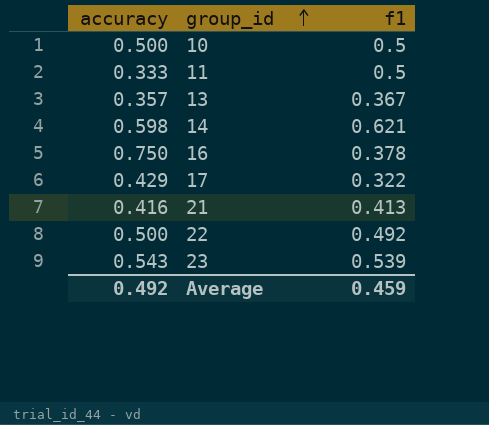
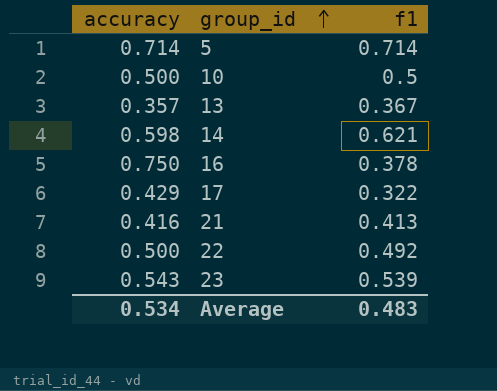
row 11: 0.333 | 0.5 -> none
row 5: none -> 0.714 | 0.714
Average | accuracy: 0.492 -> 0.534
Average | f1: 0.459 -> 0.483

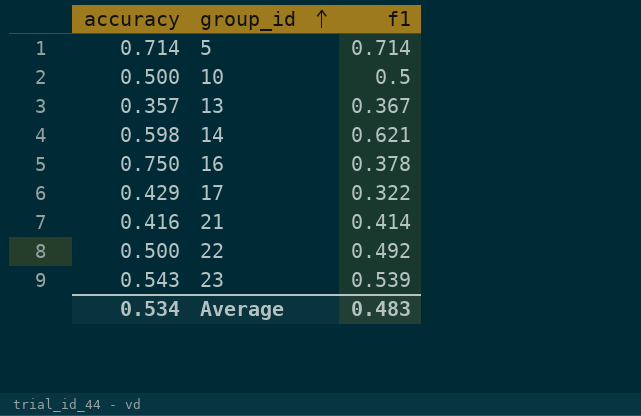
21 | f1: 0.413 -> 0.414

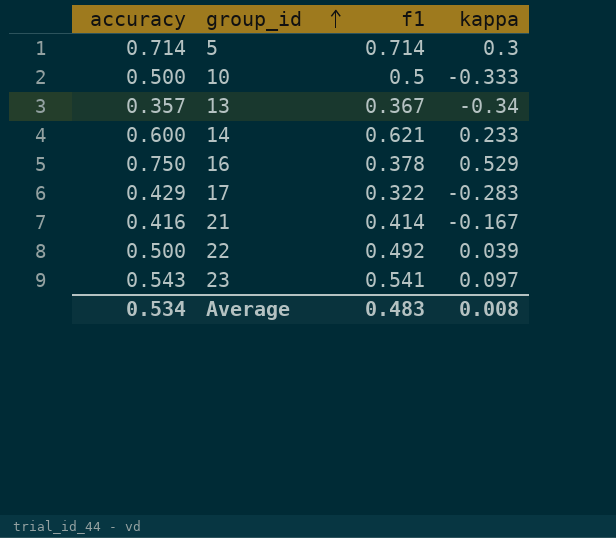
column kappa | position: none -> 4
14 | accuracy: 0.598 -> 0.600
23 | f1: 0.539 -> 0.541

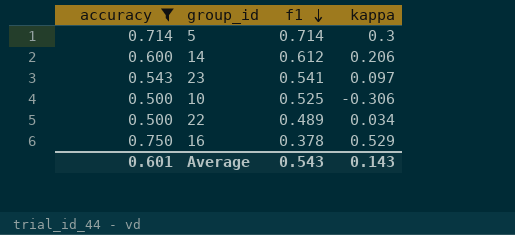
filter: none -> accuracy >= 0.500
row order: group_id ascending -> f1 descending
14 | f1: 0.621 -> 0.612
14 | kappa: 0.233 -> 0.206
10 | f1: 0.5 -> 0.525
10 | kappa: -0.333 -> -0.306
22 | f1: 0.492 -> 0.489
22 | kappa: 0.039 -> 0.034
Average | accuracy: 0.534 -> 0.601
Average | f1: 0.483 -> 0.543
Average | kappa: 0.008 -> 0.143

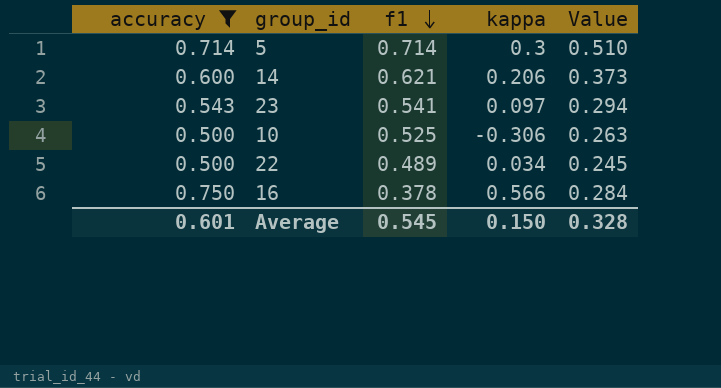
column Value | formula: none -> [accuracy] * [f1]
14 | f1: 0.612 -> 0.621
16 | kappa: 0.529 -> 0.566
Average | f1: 0.543 -> 0.545
Average | kappa: 0.143 -> 0.150

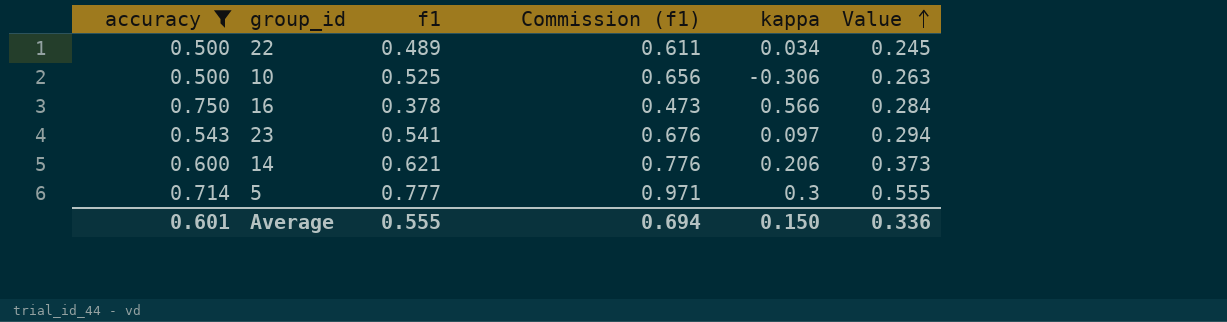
row order: f1 descending -> Value ascending
column Commission (f1) | formula: none -> [f1] * 1.25
5 | f1: 0.714 -> 0.777
5 | Value: 0.510 -> 0.555
Average | f1: 0.545 -> 0.555
Average | Value: 0.328 -> 0.336

